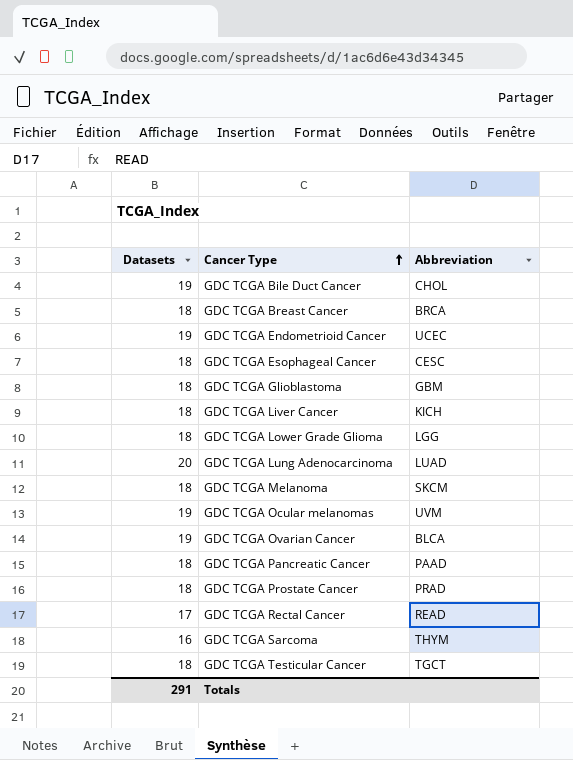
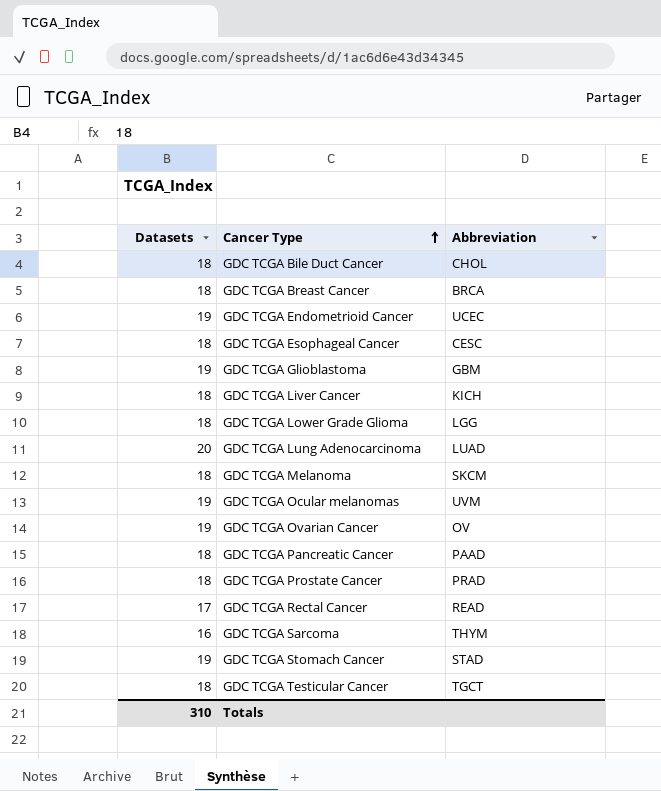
GDC TCGA Bile Duct Cancer | Datasets: 19 -> 18
GDC TCGA Glioblastoma | Datasets: 18 -> 19
GDC TCGA Ovarian Cancer | Abbreviation: BLCA -> OV
row GDC TCGA Stomach Cancer: none -> 19 | STAD
Totals | Datasets: 291 -> 310

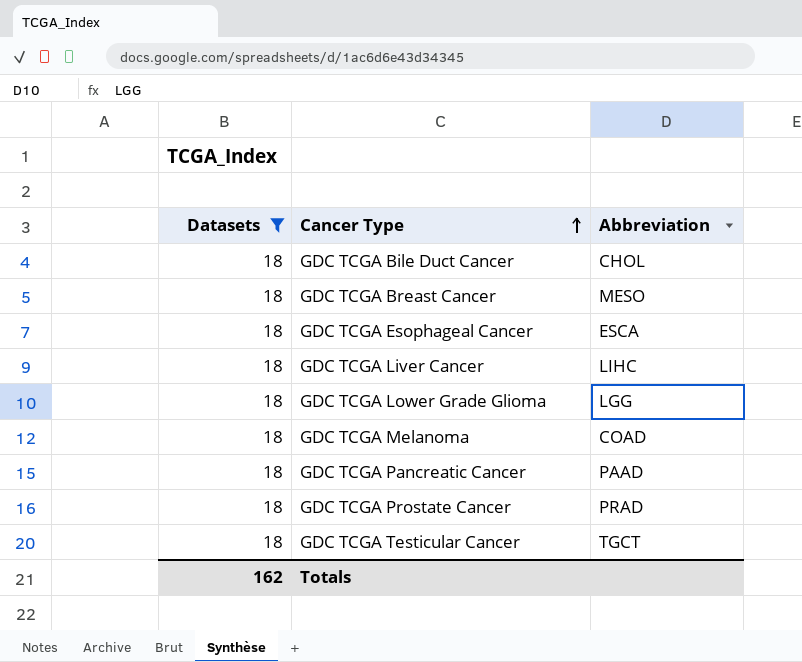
filter: none -> Datasets = 18
GDC TCGA Breast Cancer | Abbreviation: BRCA -> MESO
GDC TCGA Esophageal Cancer | Abbreviation: CESC -> ESCA
GDC TCGA Liver Cancer | Abbreviation: KICH -> LIHC
GDC TCGA Melanoma | Abbreviation: SKCM -> COAD
Totals | Datasets: 310 -> 162

